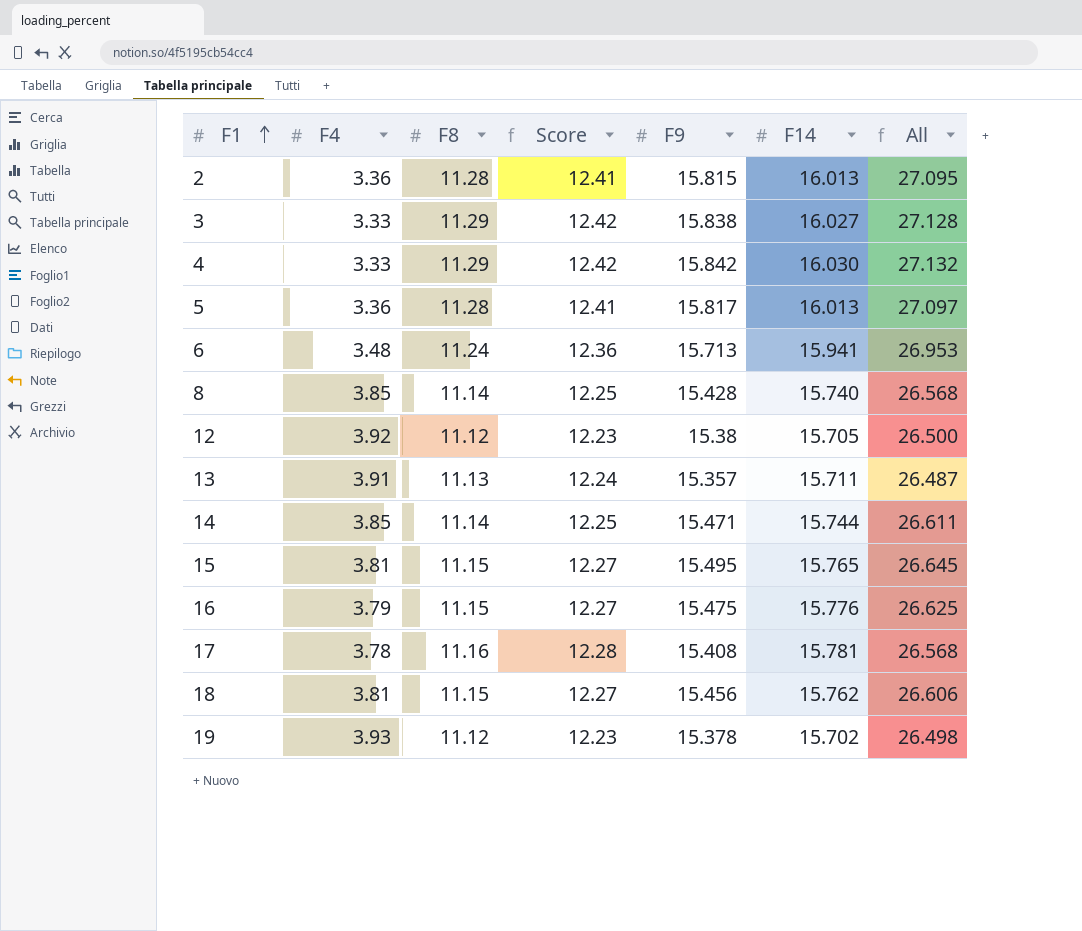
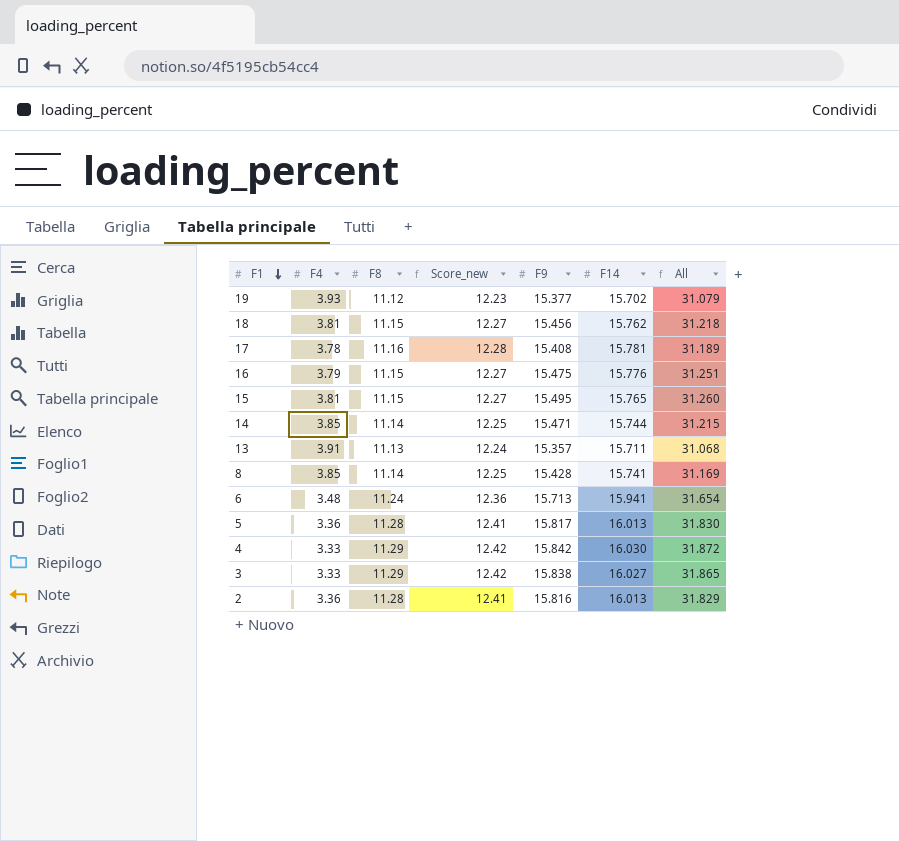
row order: F1 ascending -> F1 descending
column name: Score -> Score_new
column All | formula: [F8] + [F9] -> [F9] + [F14]
row 12: 3.92 | 11.12 | 12.23 | 15.38 | 15.705 | 26.500 -> none
19 | F9: 15.378 -> 15.377
8 | F14: 15.740 -> 15.741
2 | F9: 15.815 -> 15.816

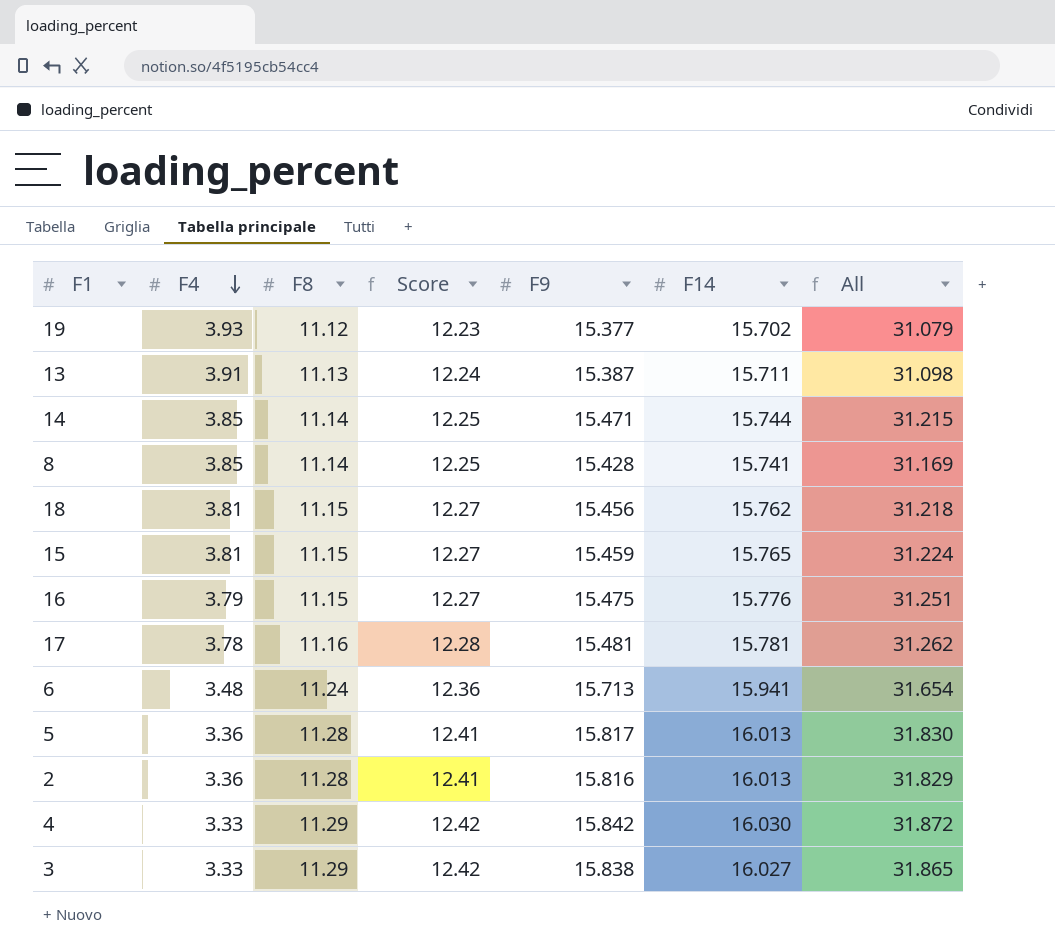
row order: F1 descending -> F4 descending
column name: Score_new -> Score
13 | F9: 15.357 -> 15.387
13 | All: 31.068 -> 31.098
15 | F9: 15.495 -> 15.459
15 | All: 31.260 -> 31.224
17 | F9: 15.408 -> 15.481
17 | All: 31.189 -> 31.262

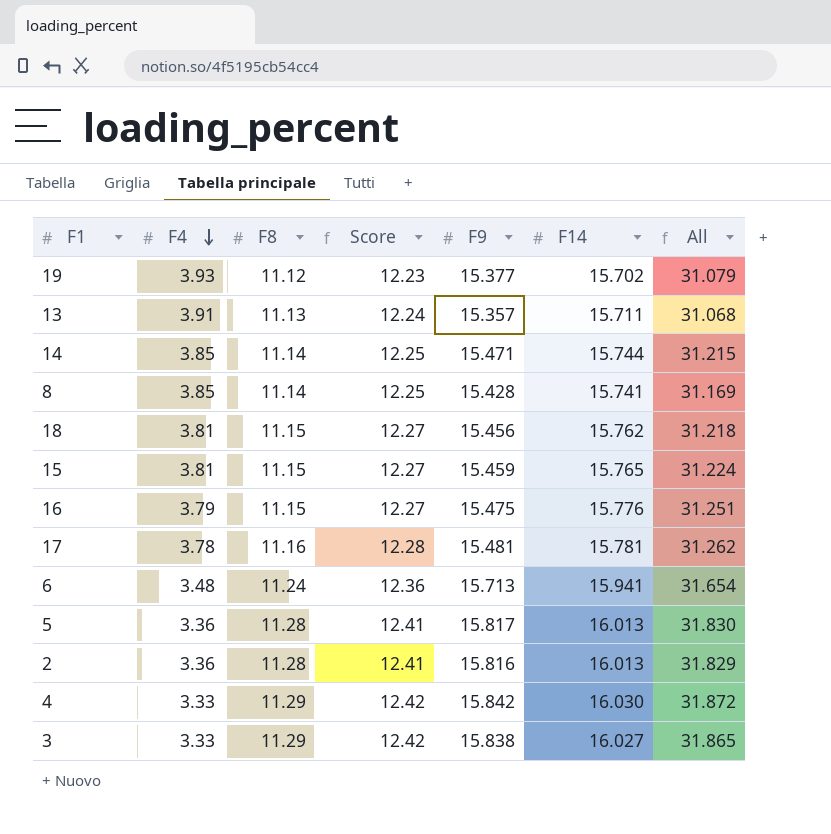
13 | F9: 15.387 -> 15.357
13 | All: 31.098 -> 31.068

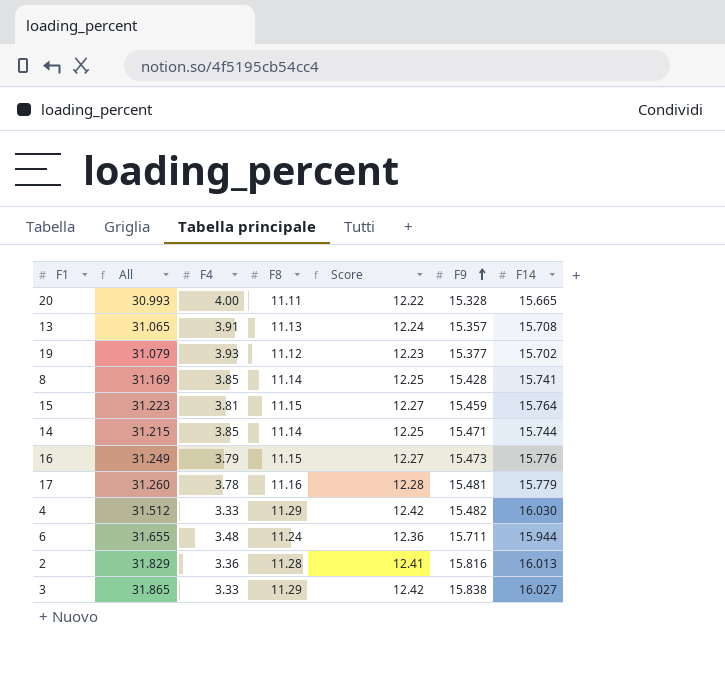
row order: F4 descending -> F9 ascending
column All | position: 7 -> 2
row 18: 3.81 | 11.15 | 12.27 | 15.456 | 15.762 | 31.218 -> none
row 5: 3.36 | 11.28 | 12.41 | 15.817 | 16.013 | 31.830 -> none
row 20: none -> 30.993 | 4.00 | 11.11 | 12.22 | 15.328 | 15.665
13 | All: 31.068 -> 31.065
13 | F14: 15.711 -> 15.708
15 | All: 31.224 -> 31.223
15 | F14: 15.765 -> 15.764
16 | All: 31.251 -> 31.249
16 | F9: 15.475 -> 15.473
17 | All: 31.262 -> 31.260
17 | F14: 15.781 -> 15.779
4 | All: 31.872 -> 31.512
4 | F9: 15.842 -> 15.482
6 | All: 31.654 -> 31.655
6 | F9: 15.713 -> 15.711
6 | F14: 15.941 -> 15.944

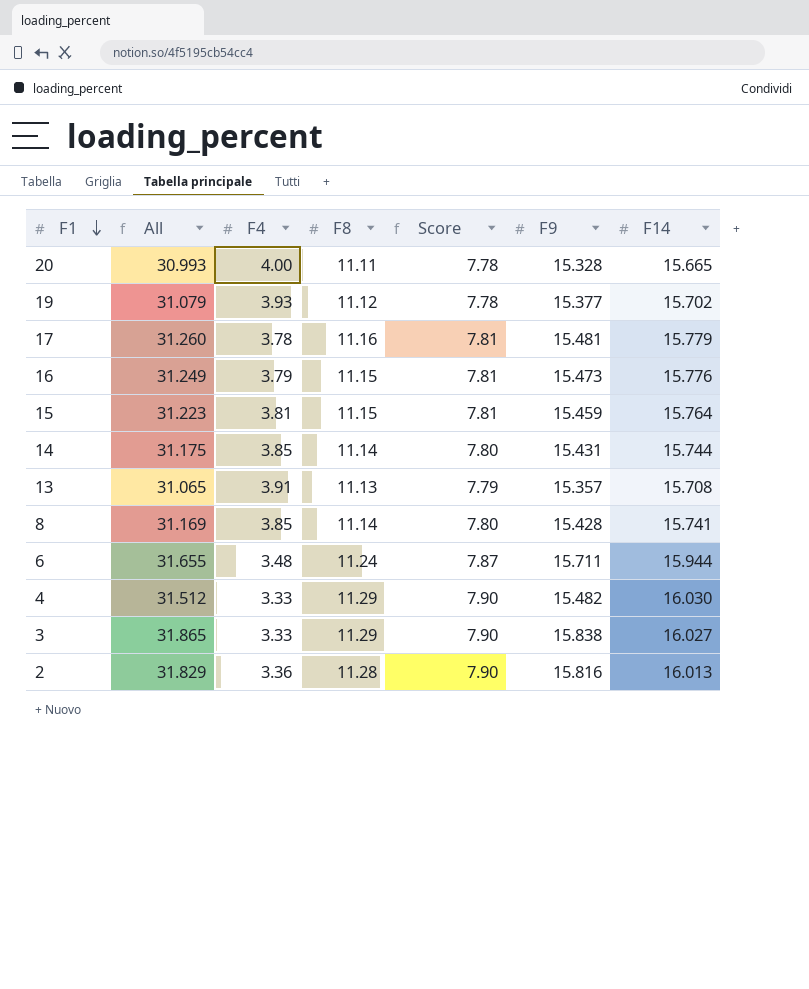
row order: F9 ascending -> F1 descending
column Score | formula: [F8] * 1.1 -> [F8] * 0.7
14 | All: 31.215 -> 31.175
14 | F9: 15.471 -> 15.431

